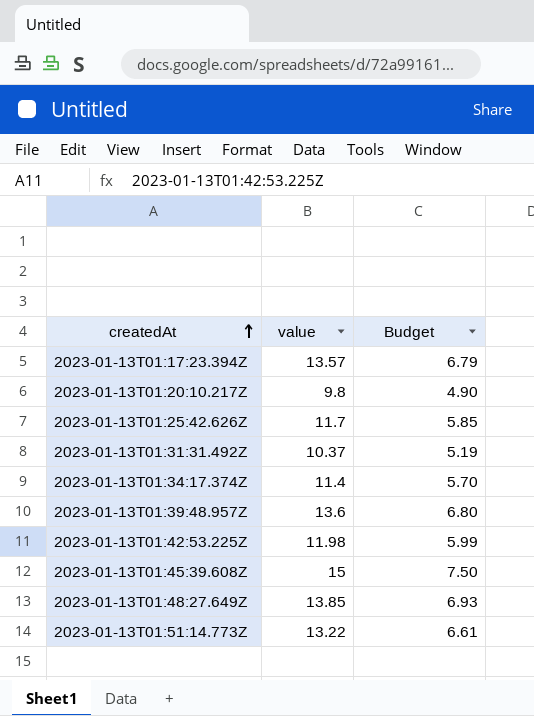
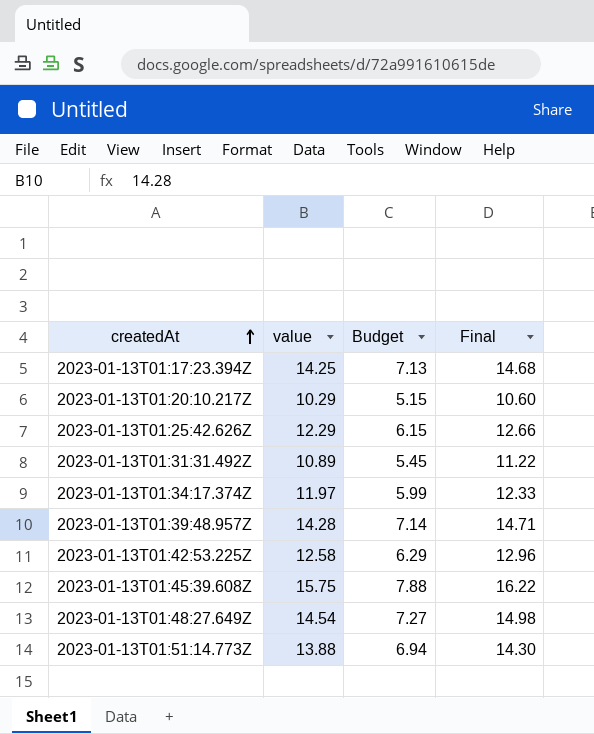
column Final | formula: none -> [value] * 1.03
2023-01-13T01:17:23.394Z | value: 13.57 -> 14.25
2023-01-13T01:17:23.394Z | Budget: 6.79 -> 7.13
2023-01-13T01:20:10.217Z | value: 9.8 -> 10.29
2023-01-13T01:20:10.217Z | Budget: 4.90 -> 5.15
2023-01-13T01:25:42.626Z | value: 11.7 -> 12.29
2023-01-13T01:25:42.626Z | Budget: 5.85 -> 6.15
2023-01-13T01:31:31.492Z | value: 10.37 -> 10.89
2023-01-13T01:31:31.492Z | Budget: 5.19 -> 5.45
2023-01-13T01:34:17.374Z | value: 11.4 -> 11.97
2023-01-13T01:34:17.374Z | Budget: 5.70 -> 5.99
2023-01-13T01:39:48.957Z | value: 13.6 -> 14.28
2023-01-13T01:39:48.957Z | Budget: 6.80 -> 7.14
2023-01-13T01:42:53.225Z | value: 11.98 -> 12.58
2023-01-13T01:42:53.225Z | Budget: 5.99 -> 6.29
2023-01-13T01:45:39.608Z | value: 15 -> 15.75
2023-01-13T01:45:39.608Z | Budget: 7.50 -> 7.88
2023-01-13T01:48:27.649Z | value: 13.85 -> 14.54
2023-01-13T01:48:27.649Z | Budget: 6.93 -> 7.27
2023-01-13T01:51:14.773Z | value: 13.22 -> 13.88
2023-01-13T01:51:14.773Z | Budget: 6.61 -> 6.94

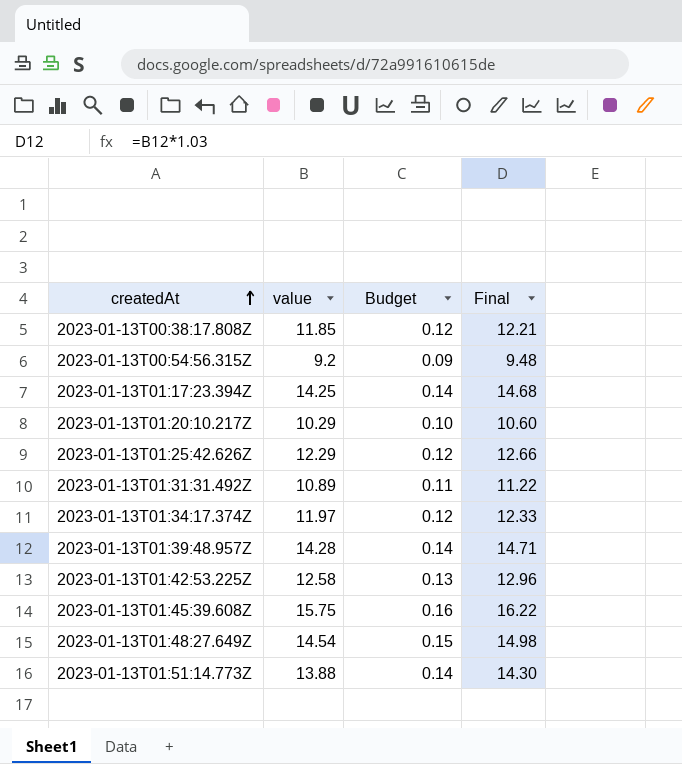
column Budget | formula: [value] * 0.5 -> [value] * 0.01
row 2023-01-13T00:38:17.808Z: none -> 11.85 | 0.12 | 12.21
row 2023-01-13T00:54:56.315Z: none -> 9.2 | 0.09 | 9.48

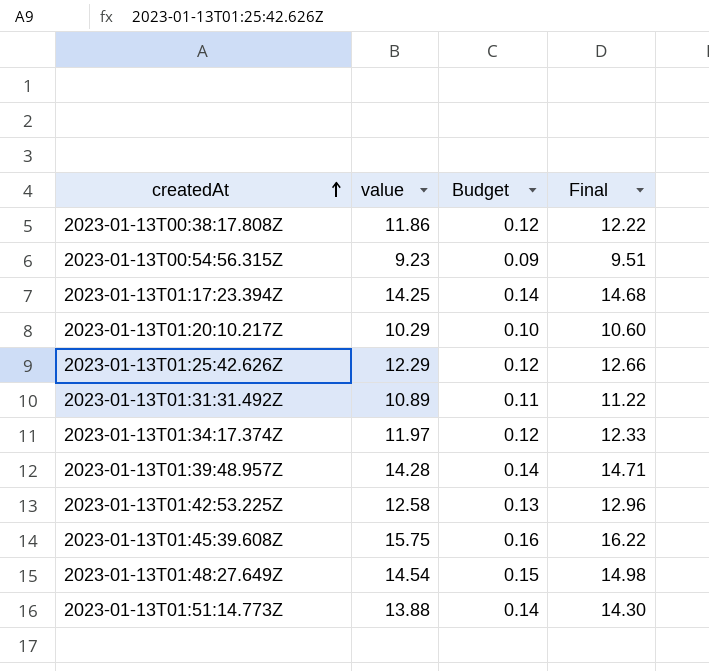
2023-01-13T00:38:17.808Z | value: 11.85 -> 11.86
2023-01-13T00:38:17.808Z | Final: 12.21 -> 12.22
2023-01-13T00:54:56.315Z | value: 9.2 -> 9.23
2023-01-13T00:54:56.315Z | Final: 9.48 -> 9.51

